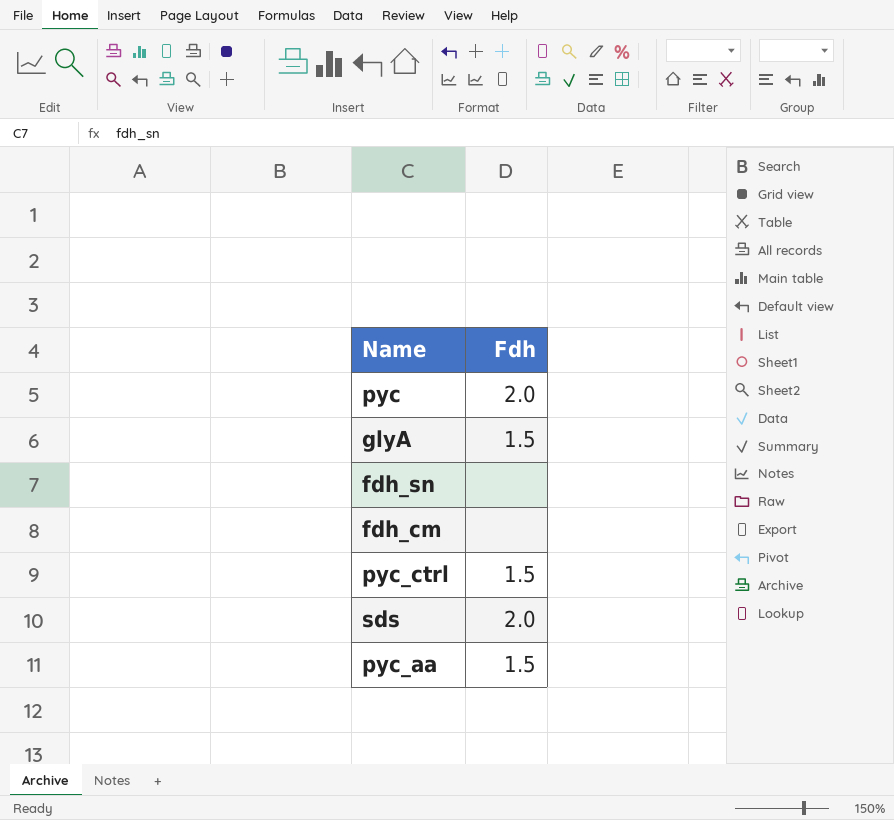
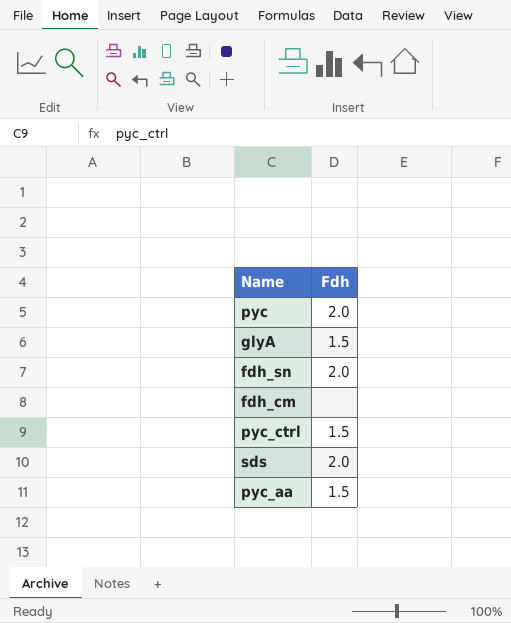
fdh_sn | Fdh: none -> 2.0

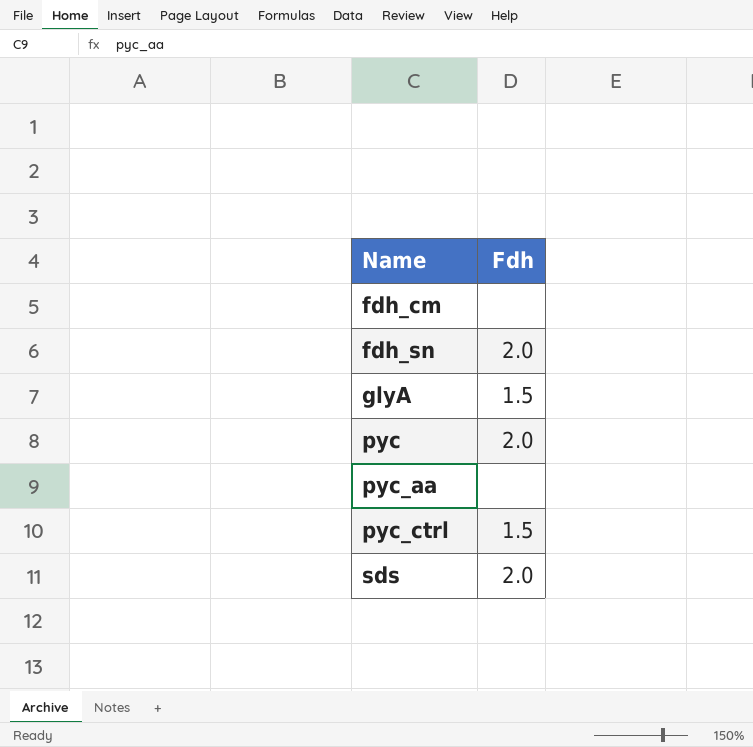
row order: none -> Name ascending
pyc_aa | Fdh: 1.5 -> none

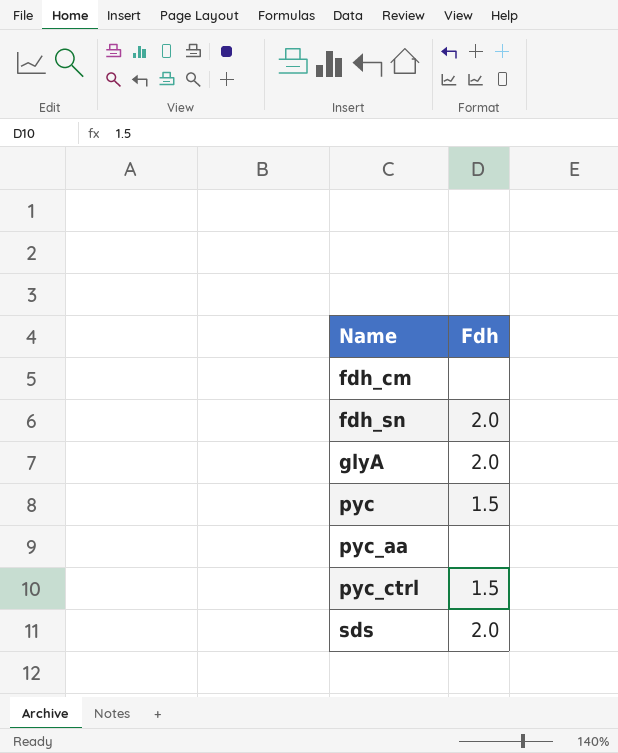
glyA | Fdh: 1.5 -> 2.0
pyc | Fdh: 2.0 -> 1.5

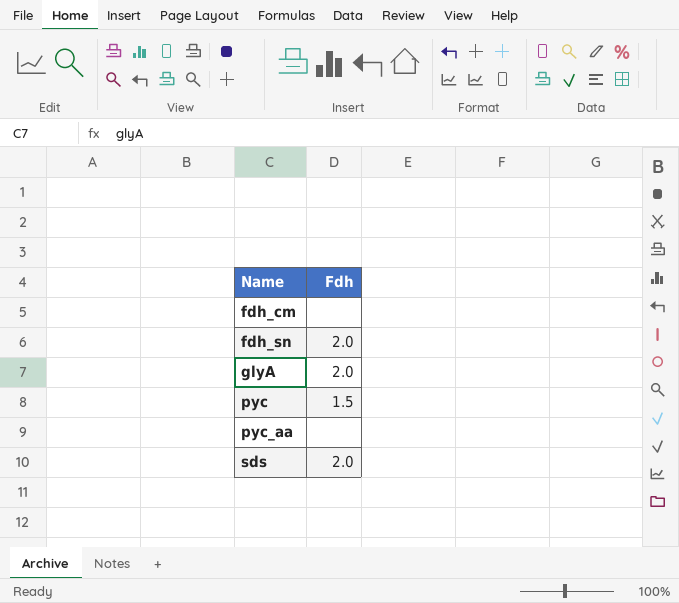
row pyc_ctrl: 1.5 -> none

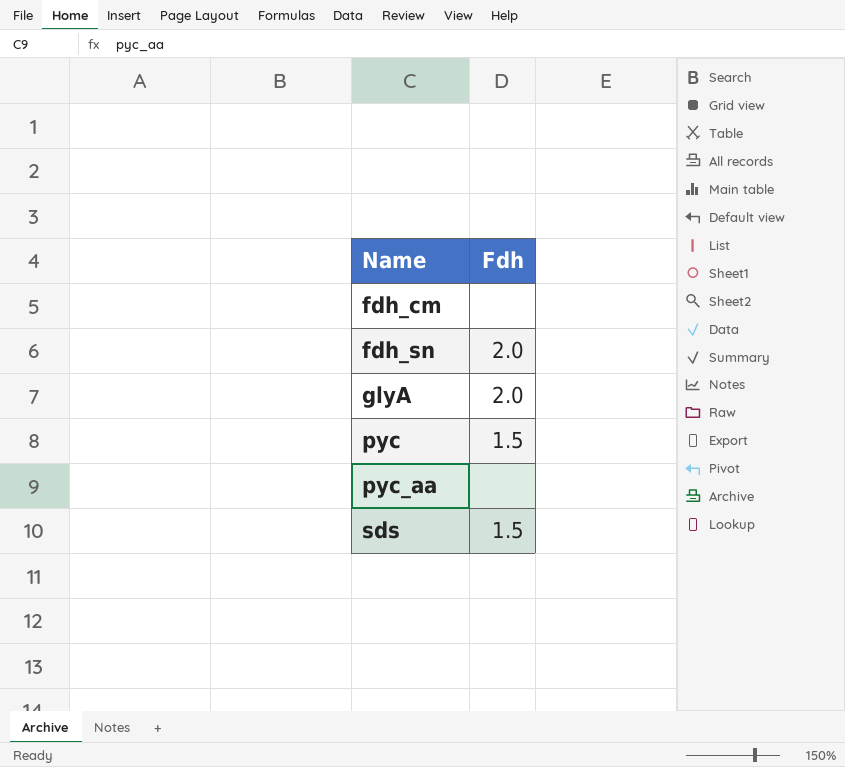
sds | Fdh: 2.0 -> 1.5

